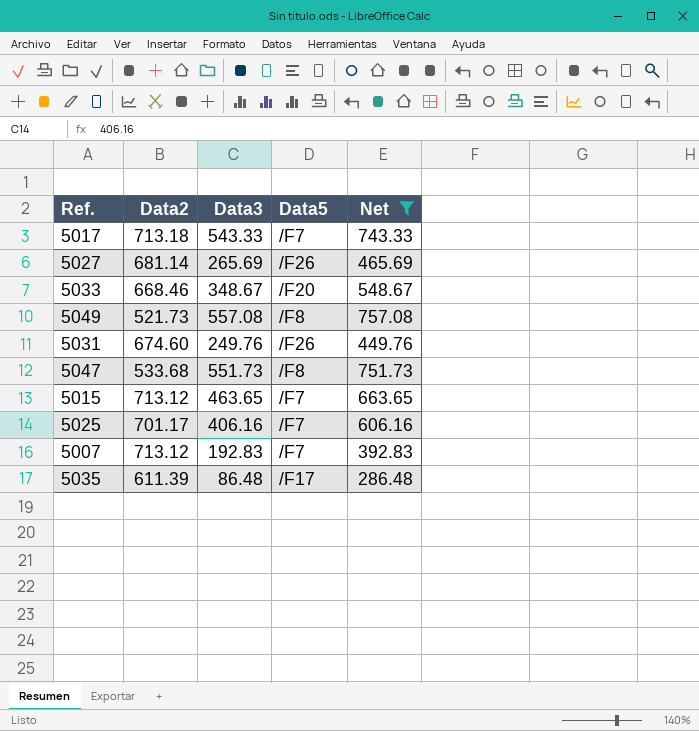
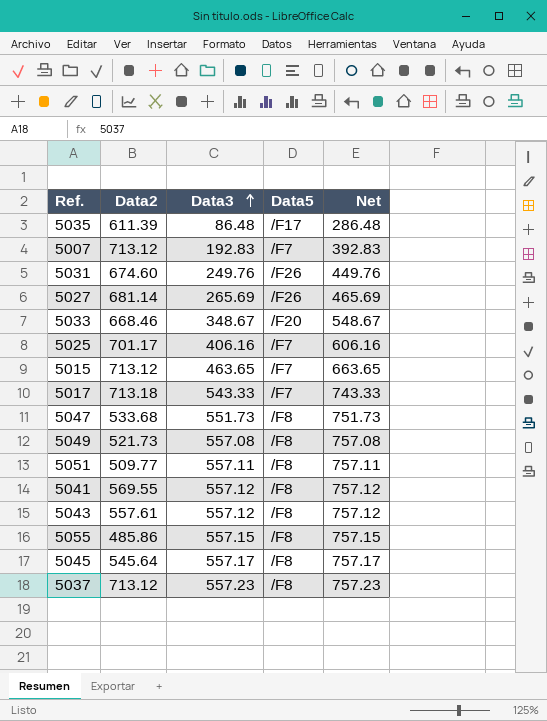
filter: Net <= 757.08 -> none
row order: none -> Data3 ascending

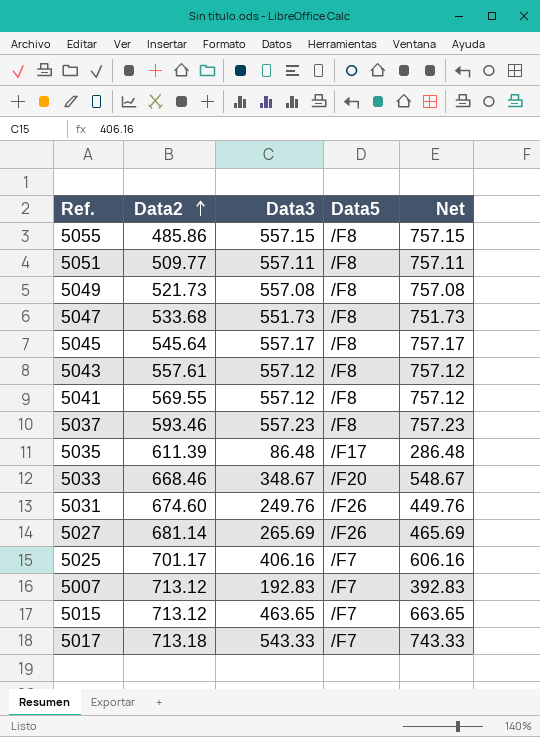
row order: Data3 ascending -> Data2 ascending
5037 | Data2: 713.12 -> 593.46

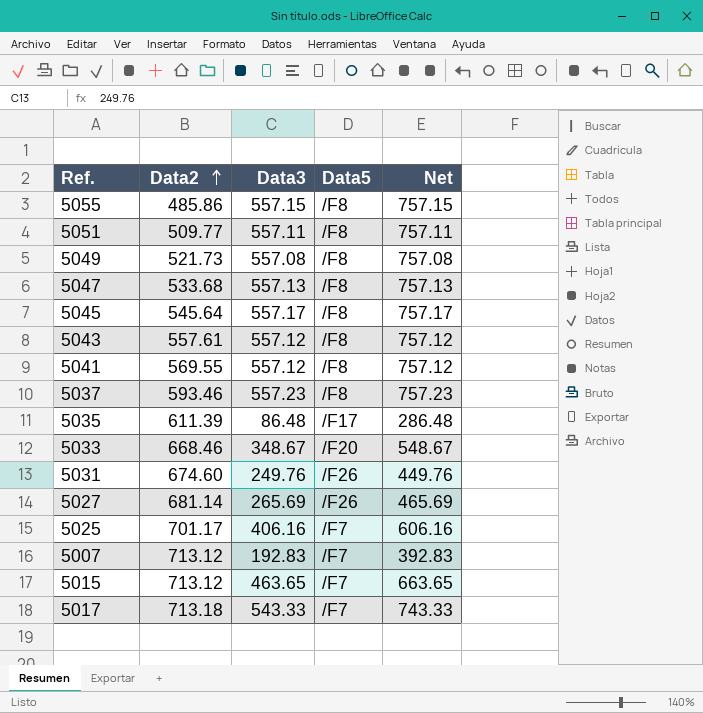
5047 | Data3: 551.73 -> 557.13
5047 | Net: 751.73 -> 757.13

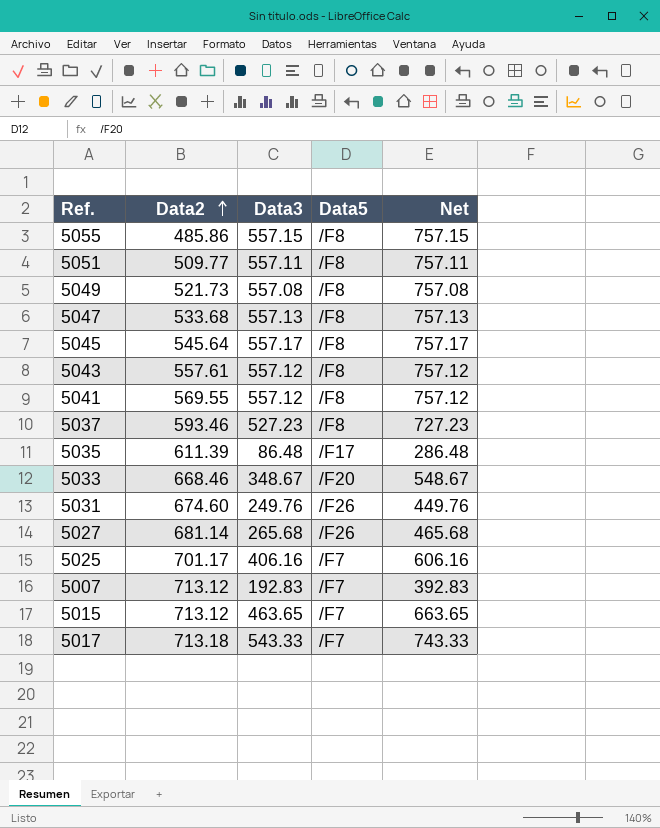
5037 | Data3: 557.23 -> 527.23
5037 | Net: 757.23 -> 727.23
5027 | Data3: 265.69 -> 265.68
5027 | Net: 465.69 -> 465.68

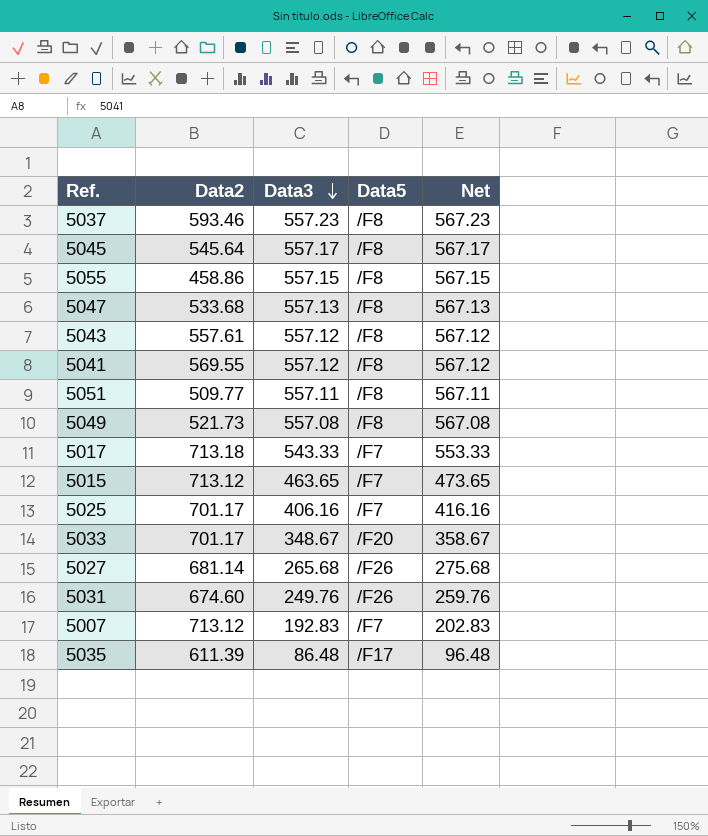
row order: Data2 ascending -> Data3 descending
column Net | formula: [Data3] + 200 -> [Data3] + 10
5037 | Data3: 527.23 -> 557.23
5055 | Data2: 485.86 -> 458.86
5033 | Data2: 668.46 -> 701.17

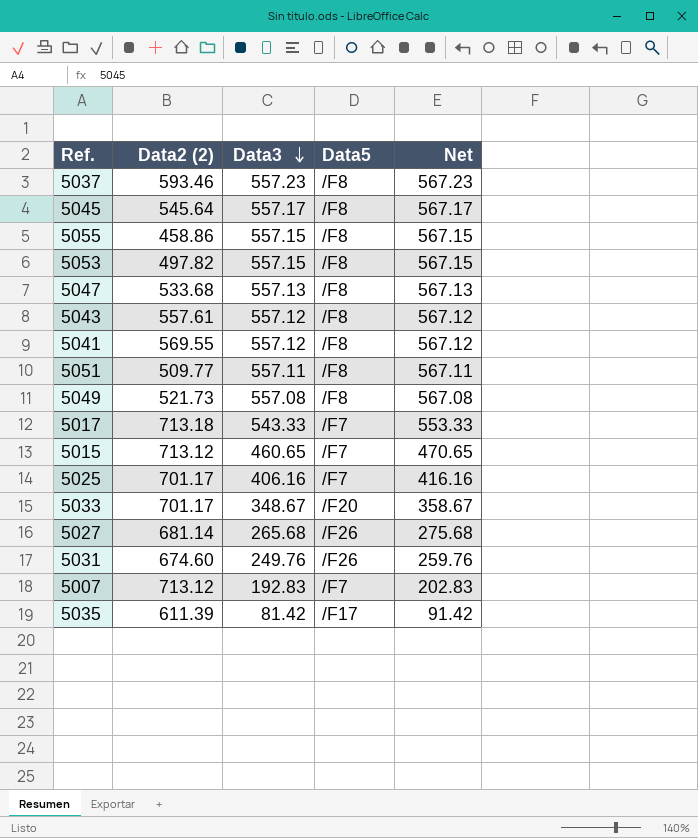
column name: Data2 -> Data2 (2)
row 5053: none -> 497.82 | 557.15 | /F8 | 567.15
5015 | Data3: 463.65 -> 460.65
5015 | Net: 473.65 -> 470.65
5035 | Data3: 86.48 -> 81.42
5035 | Net: 96.48 -> 91.42

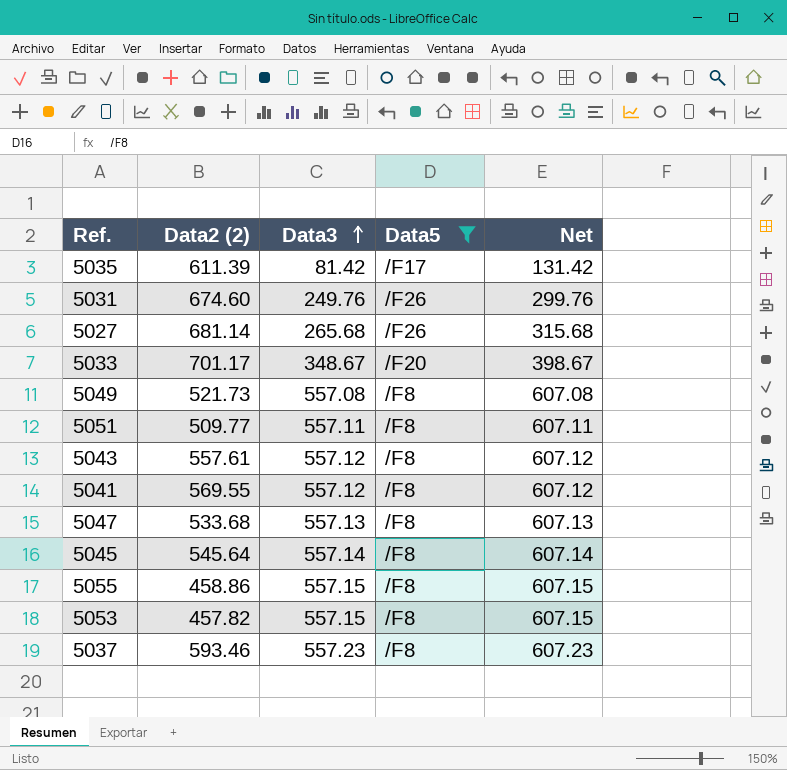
filter: none -> Data5 != /F7
row order: Data3 descending -> Data3 ascending
column Net | formula: [Data3] + 10 -> [Data3] + 50
5045 | Data3: 557.17 -> 557.14
5053 | Data2 (2): 497.82 -> 457.82

